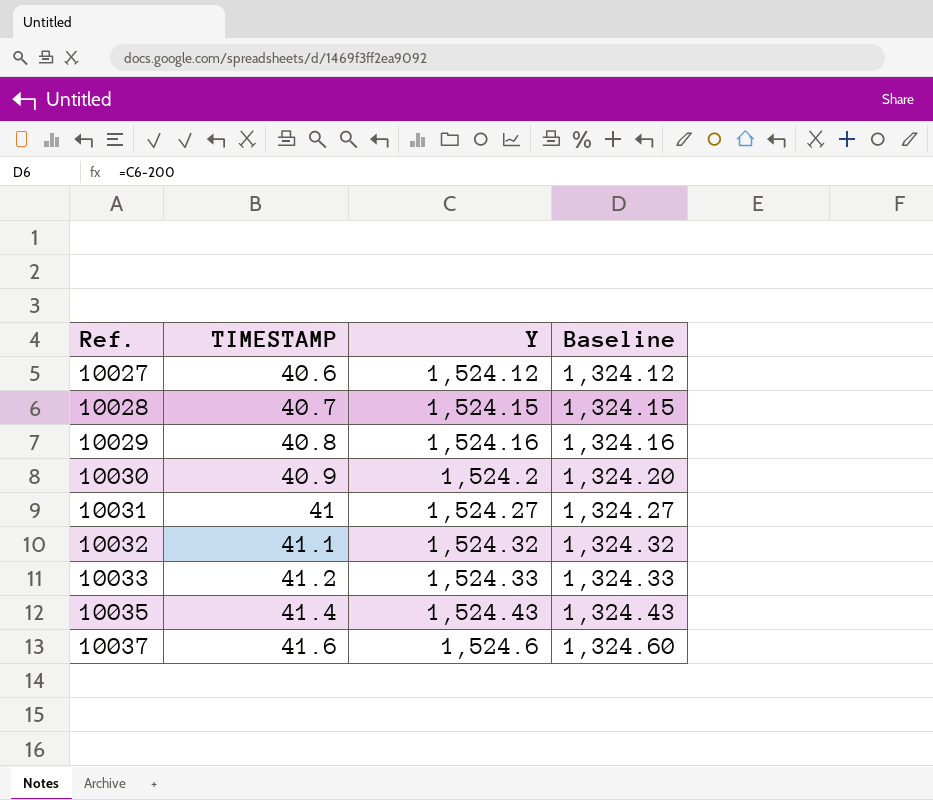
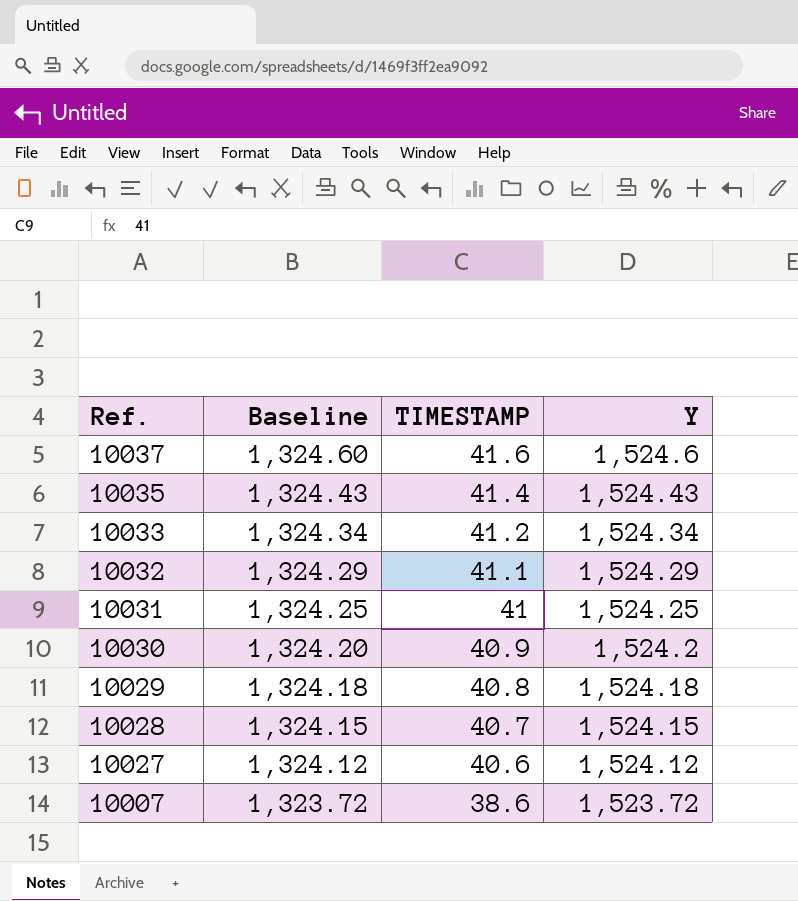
row order: Ref. ascending -> Ref. descending
column Baseline | position: 4 -> 2
10033 | Baseline: 1,324.33 -> 1,324.34
10033 | Y: 1,524.33 -> 1,524.34
10032 | Baseline: 1,324.32 -> 1,324.29
10032 | Y: 1,524.32 -> 1,524.29
10031 | Baseline: 1,324.27 -> 1,324.25
10031 | Y: 1,524.27 -> 1,524.25
10029 | Baseline: 1,324.16 -> 1,324.18
10029 | Y: 1,524.16 -> 1,524.18
row 10007: none -> 1,323.72 | 38.6 | 1,523.72

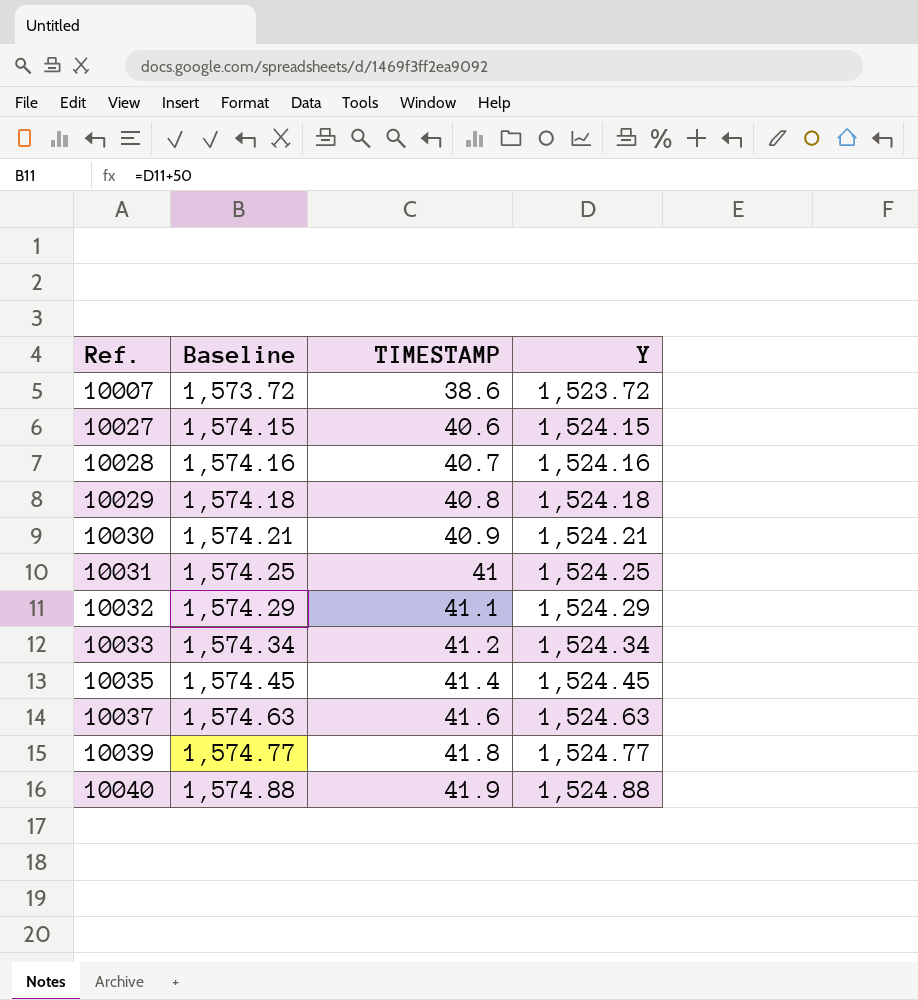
row order: Ref. descending -> Ref. ascending
column Baseline | formula: [Y] - 200 -> [Y] + 50
10027 | Y: 1,524.12 -> 1,524.15
10028 | Y: 1,524.15 -> 1,524.16
10030 | Y: 1,524.2 -> 1,524.21
10035 | Y: 1,524.43 -> 1,524.45
10037 | Y: 1,524.6 -> 1,524.63
row 10039: none -> 1,574.77 | 41.8 | 1,524.77
row 10040: none -> 1,574.88 | 41.9 | 1,524.88

